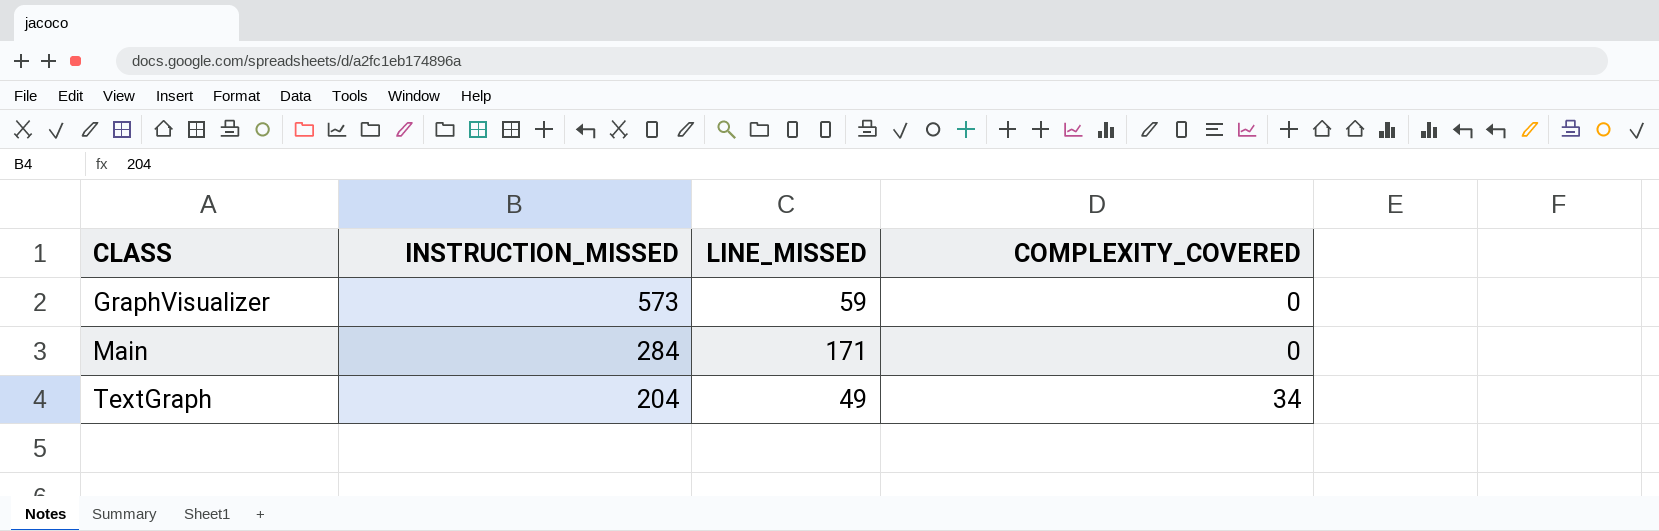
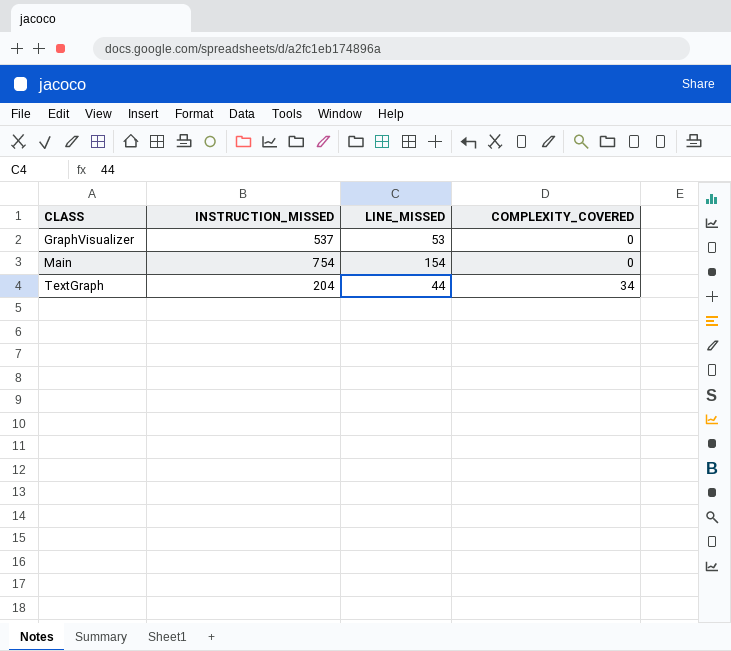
GraphVisualizer | INSTRUCTION_MISSED: 573 -> 537
GraphVisualizer | LINE_MISSED: 59 -> 53
Main | INSTRUCTION_MISSED: 284 -> 754
Main | LINE_MISSED: 171 -> 154
TextGraph | LINE_MISSED: 49 -> 44

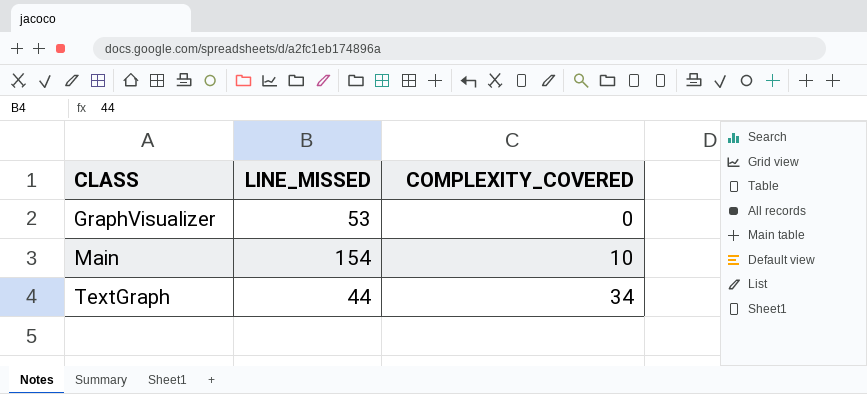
column INSTRUCTION_MISSED | position: 2 -> none
Main | COMPLEXITY_COVERED: 0 -> 10

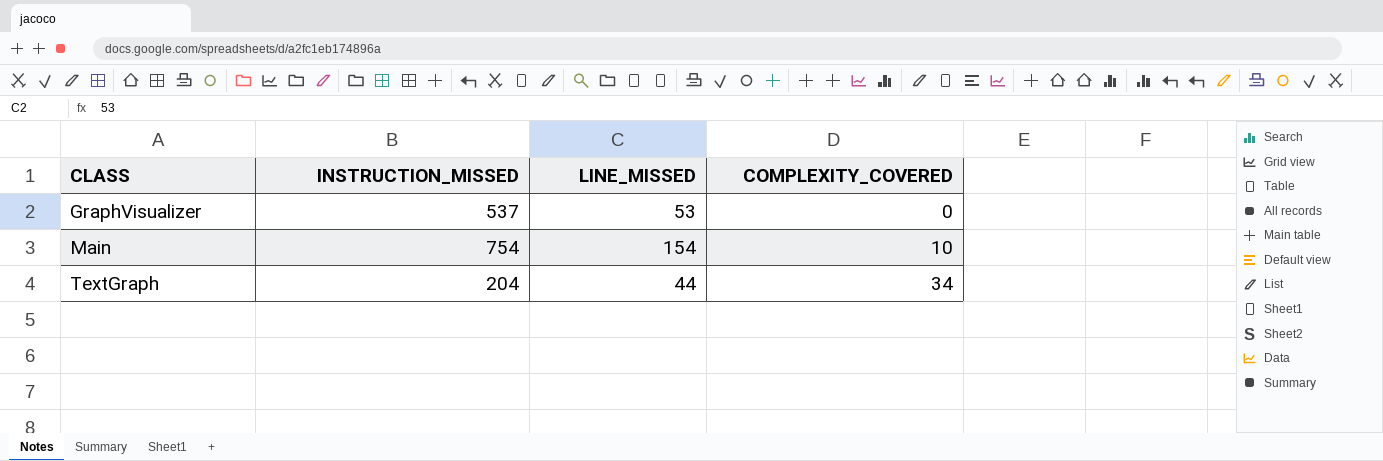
column INSTRUCTION_MISSED | position: none -> 2

